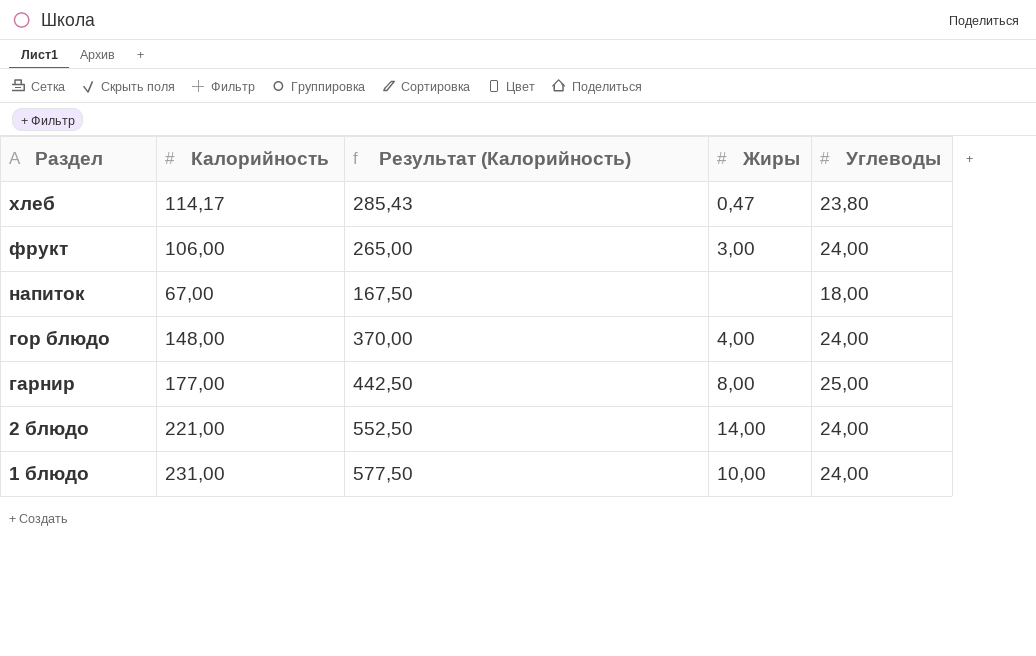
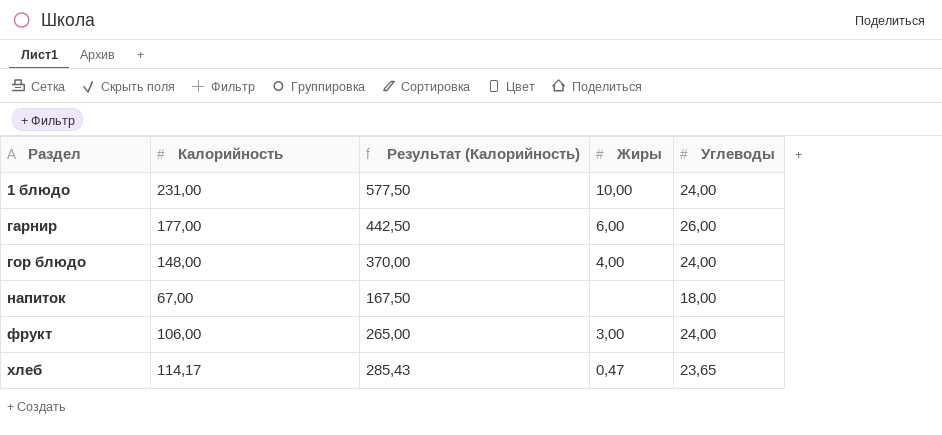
row order: Раздел descending -> Раздел ascending
row 2 блюдо: 221,00 | 552,50 | 14,00 | 24,00 -> none
гарнир | Жиры: 8,00 -> 6,00
гарнир | Углеводы: 25,00 -> 26,00
хлеб | Углеводы: 23,80 -> 23,65

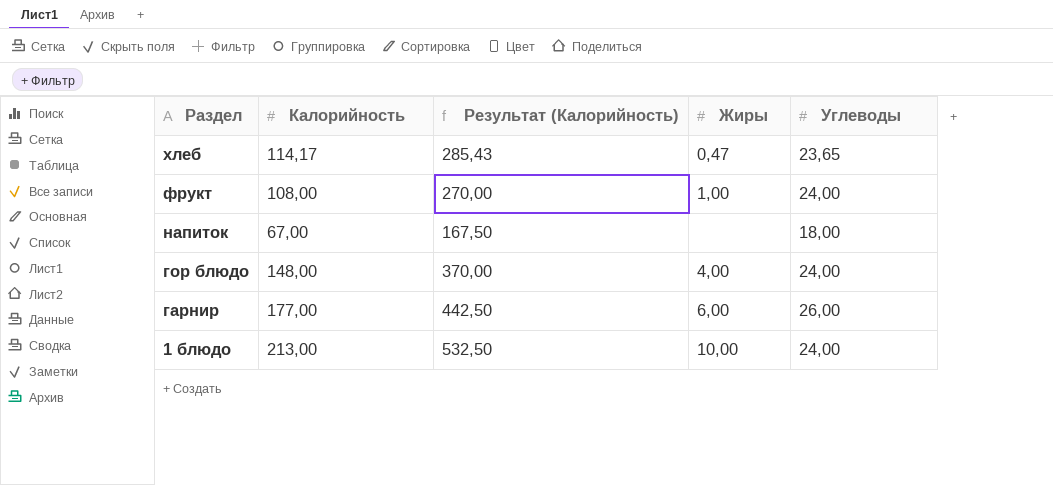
row order: Раздел ascending -> Раздел descending
фрукт | Калорийность: 106,00 -> 108,00
фрукт | Результат (Калорийность): 265,00 -> 270,00
фрукт | Жиры: 3,00 -> 1,00
1 блюдо | Калорийность: 231,00 -> 213,00
1 блюдо | Результат (Калорийность): 577,50 -> 532,50

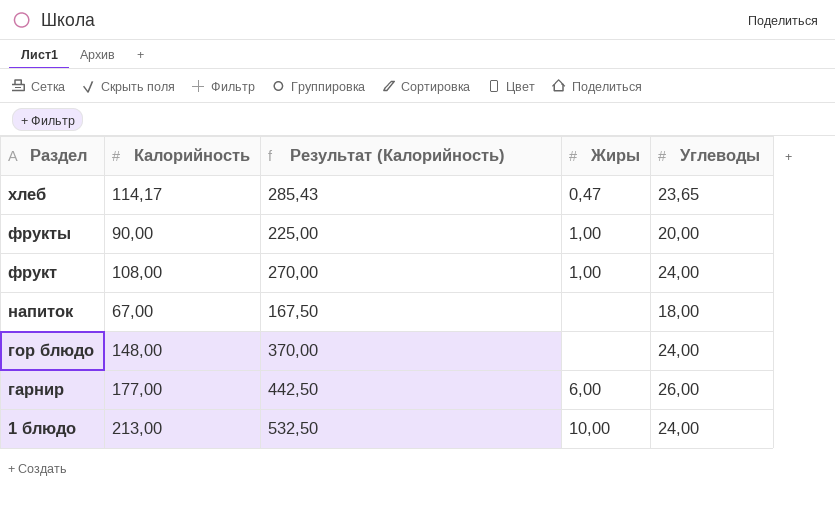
row фрукты: none -> 90,00 | 225,00 | 1,00 | 20,00
гор блюдо | Жиры: 4,00 -> none

